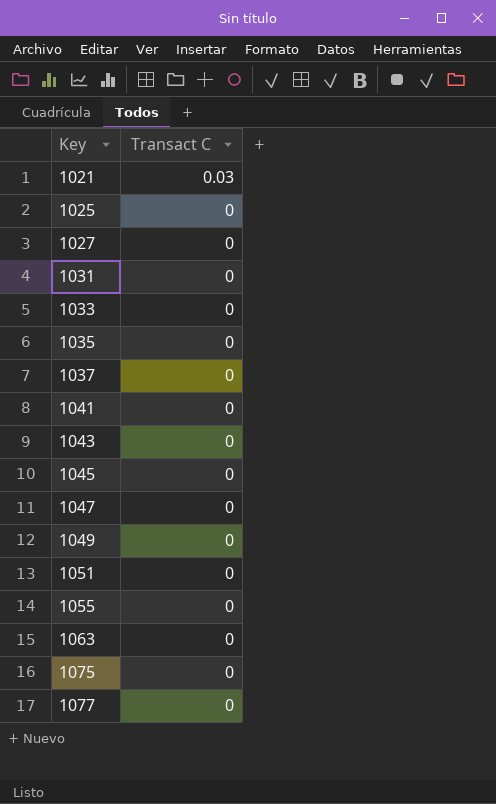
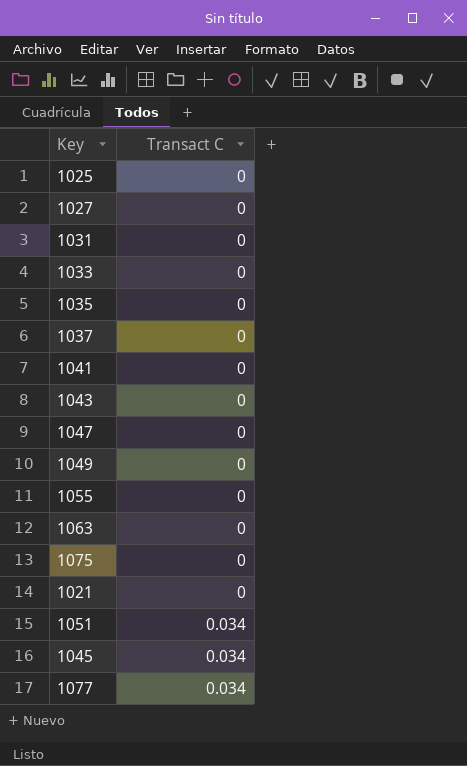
row order: Key ascending -> Transact C ascending
1021 | Transact C: 0.03 -> 0
1051 | Transact C: 0 -> 0.034
1045 | Transact C: 0 -> 0.034
1077 | Transact C: 0 -> 0.034

